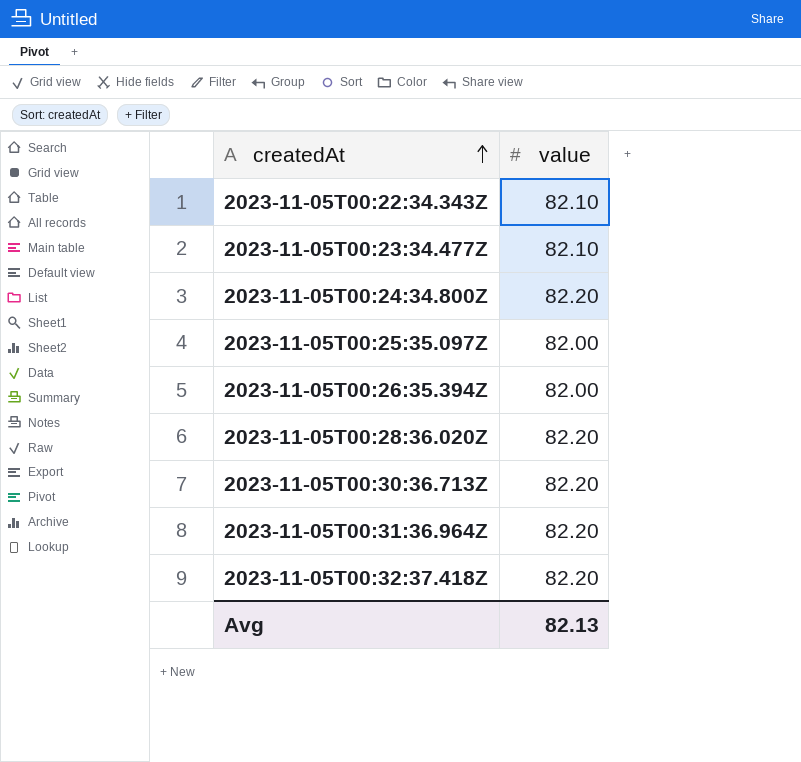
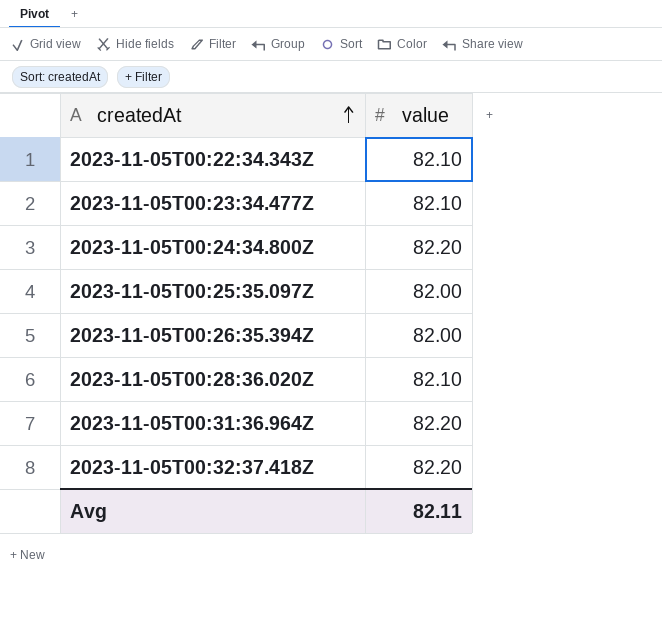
row 2023-11-05T00:30:36.713Z: 82.20 -> none
2023-11-05T00:28:36.020Z | value: 82.20 -> 82.10
Avg | value: 82.13 -> 82.11

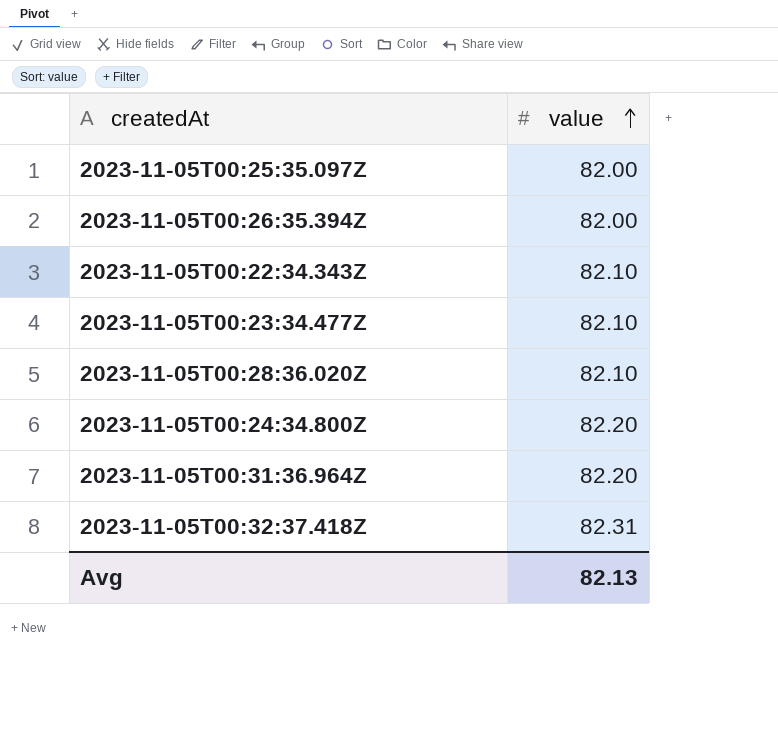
row order: createdAt ascending -> value ascending
2023-11-05T00:32:37.418Z | value: 82.20 -> 82.31
Avg | value: 82.11 -> 82.13

